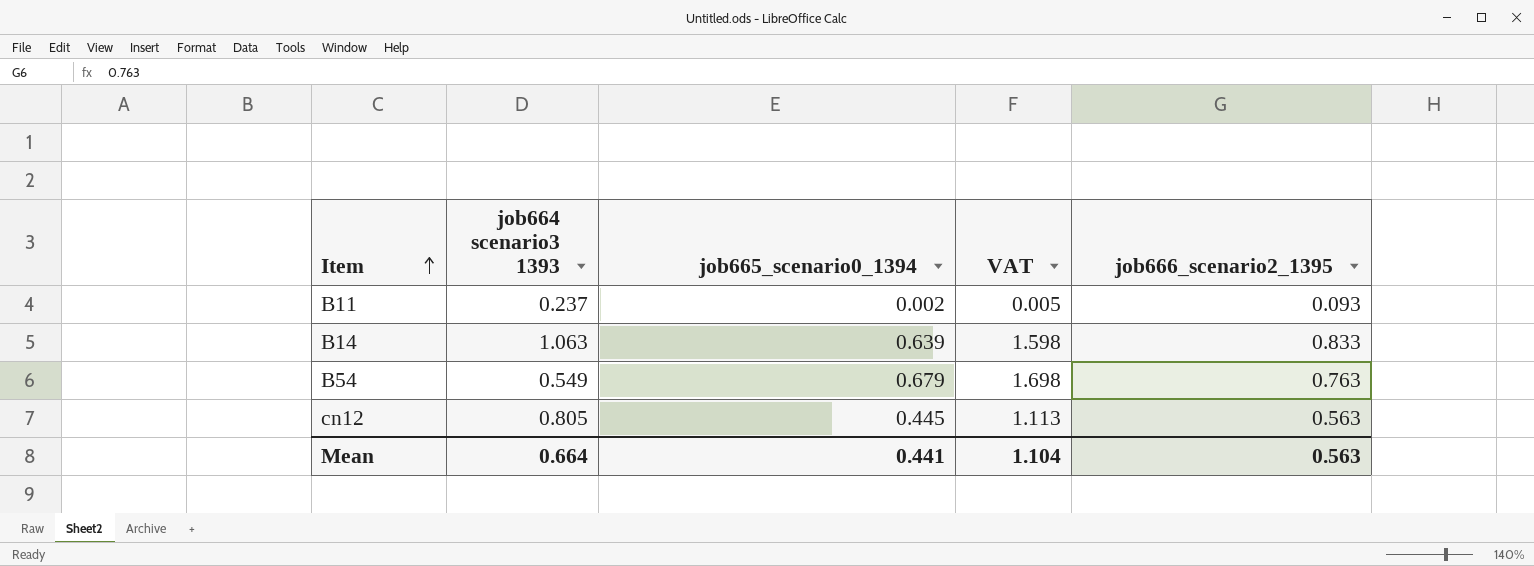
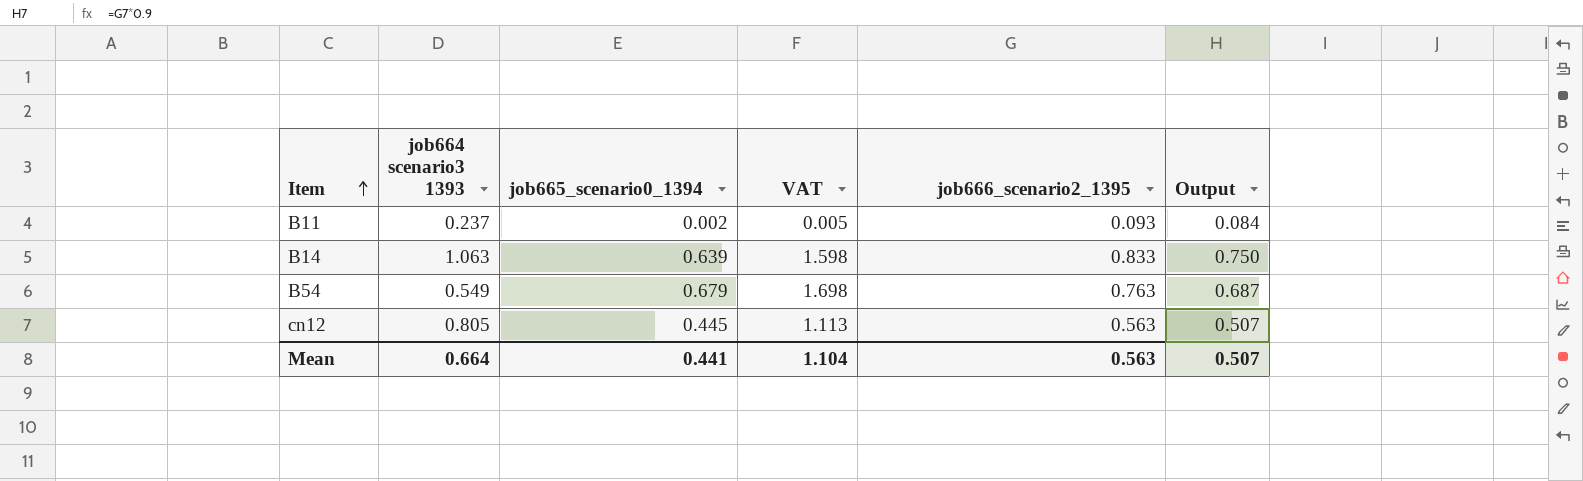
column Output | formula: none -> [job666_scenario2_1395] * 0.9

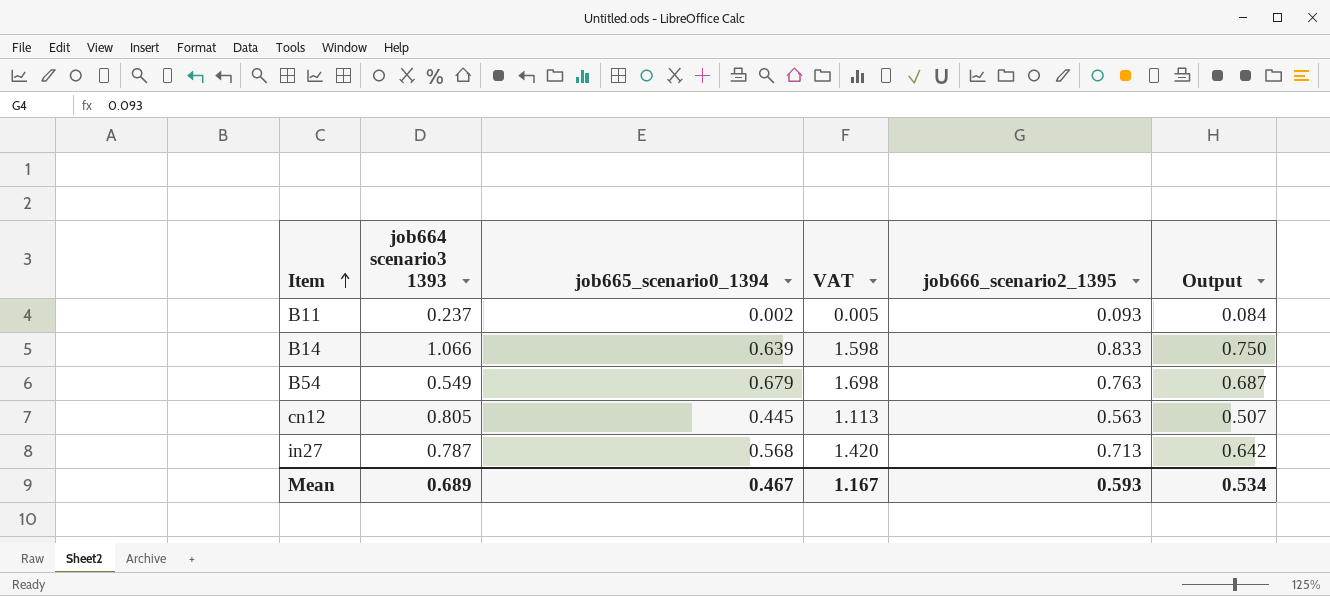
B14 | job664 scenario3 1393: 1.063 -> 1.066
row in27: none -> 0.787 | 0.568 | 1.420 | 0.713 | 0.642
Mean | job664 scenario3 1393: 0.664 -> 0.689
Mean | job665_scenario0_1394: 0.441 -> 0.467
Mean | VAT: 1.104 -> 1.167
Mean | job666_scenario2_1395: 0.563 -> 0.593
Mean | Output: 0.507 -> 0.534

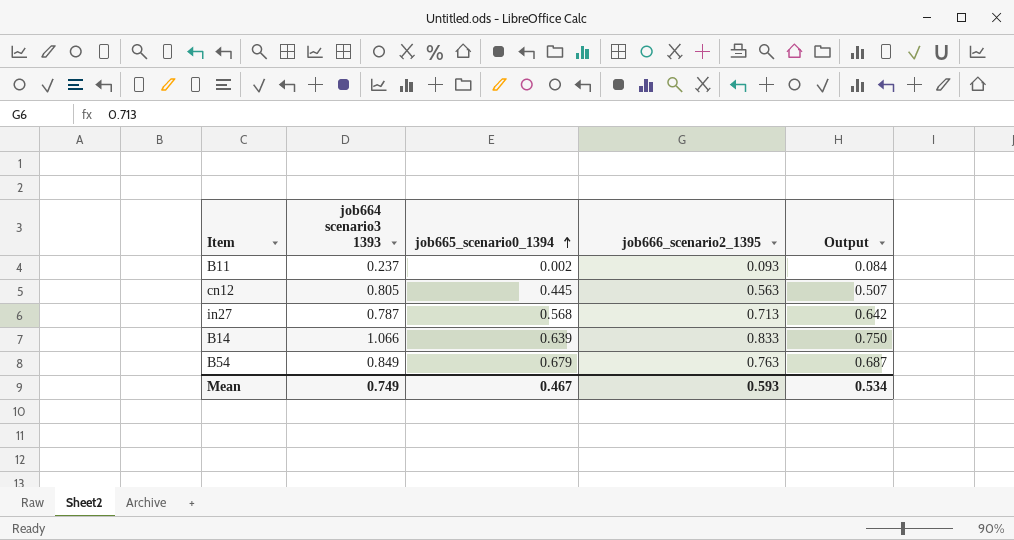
row order: Item ascending -> job665_scenario0_1394 ascending
column VAT | formula: [job665_scenario0_1394] * 2.5 -> none
B54 | job664 scenario3 1393: 0.549 -> 0.849
Mean | job664 scenario3 1393: 0.689 -> 0.749

